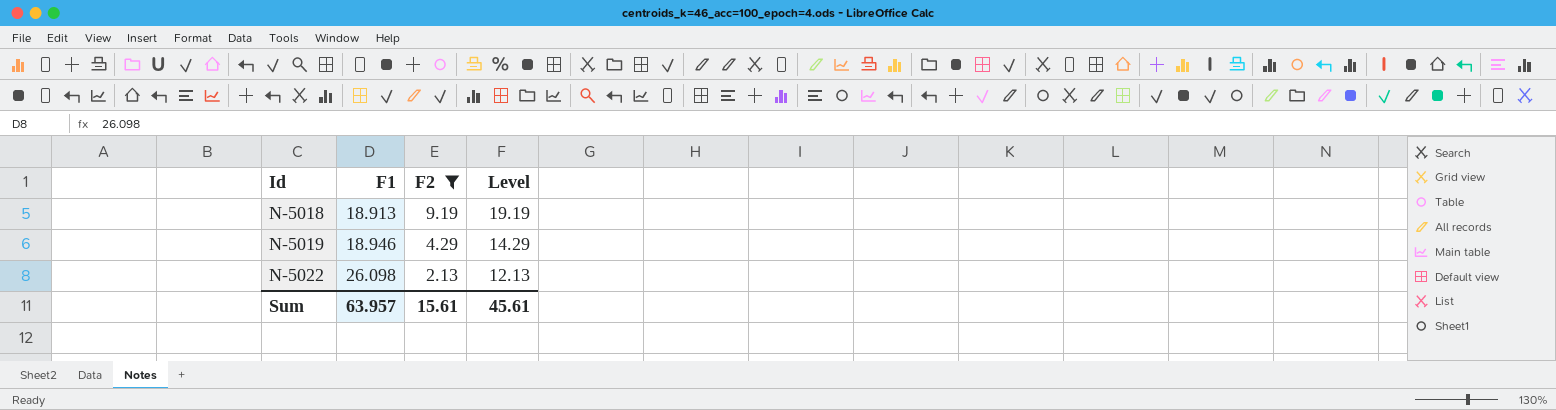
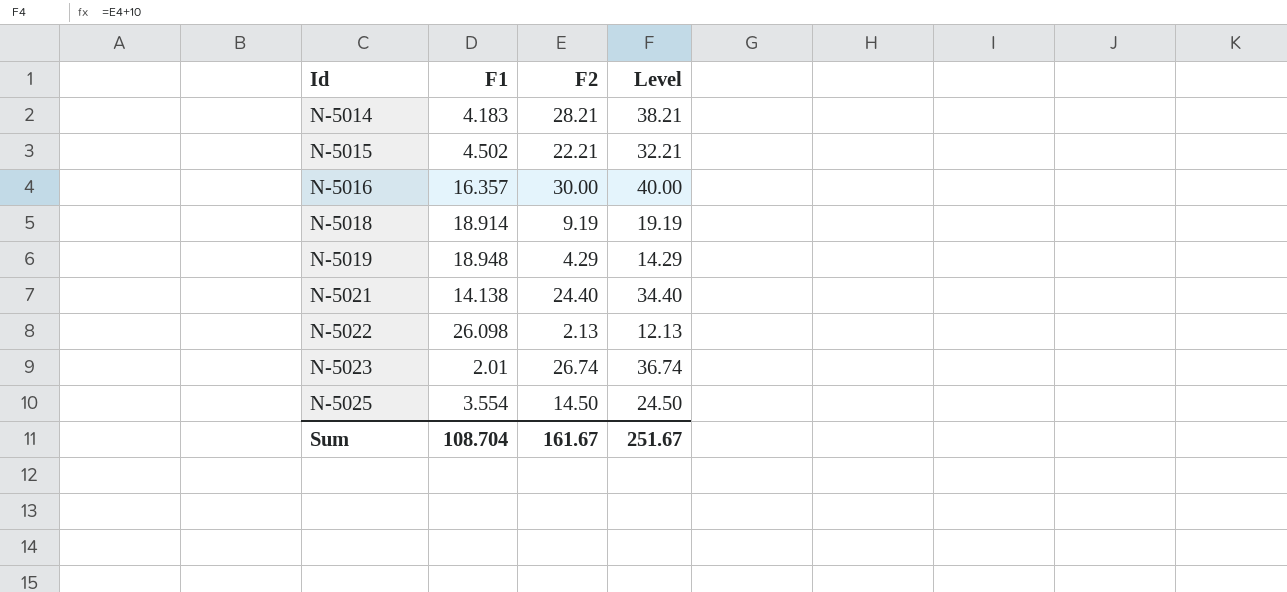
filter: F2 <= 9.19 -> none
N-5018 | F1: 18.913 -> 18.914
N-5019 | F1: 18.946 -> 18.948
Sum | F1: 63.957 -> 108.704
Sum | F2: 15.61 -> 161.67
Sum | Level: 45.61 -> 251.67

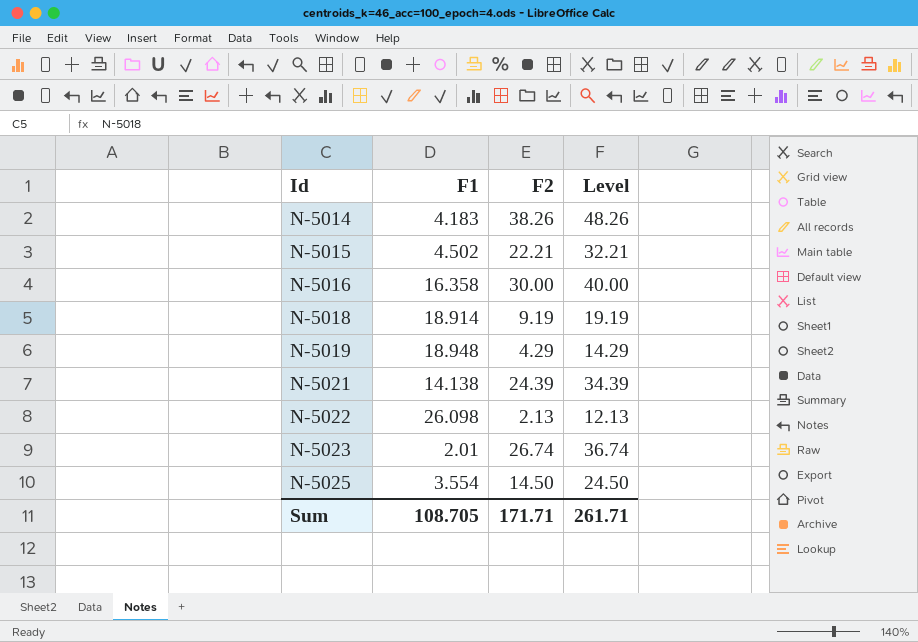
N-5014 | F2: 28.21 -> 38.26
N-5014 | Level: 38.21 -> 48.26
N-5016 | F1: 16.357 -> 16.358
N-5021 | F2: 24.40 -> 24.39
N-5021 | Level: 34.40 -> 34.39
Sum | F1: 108.704 -> 108.705
Sum | F2: 161.67 -> 171.71
Sum | Level: 251.67 -> 261.71

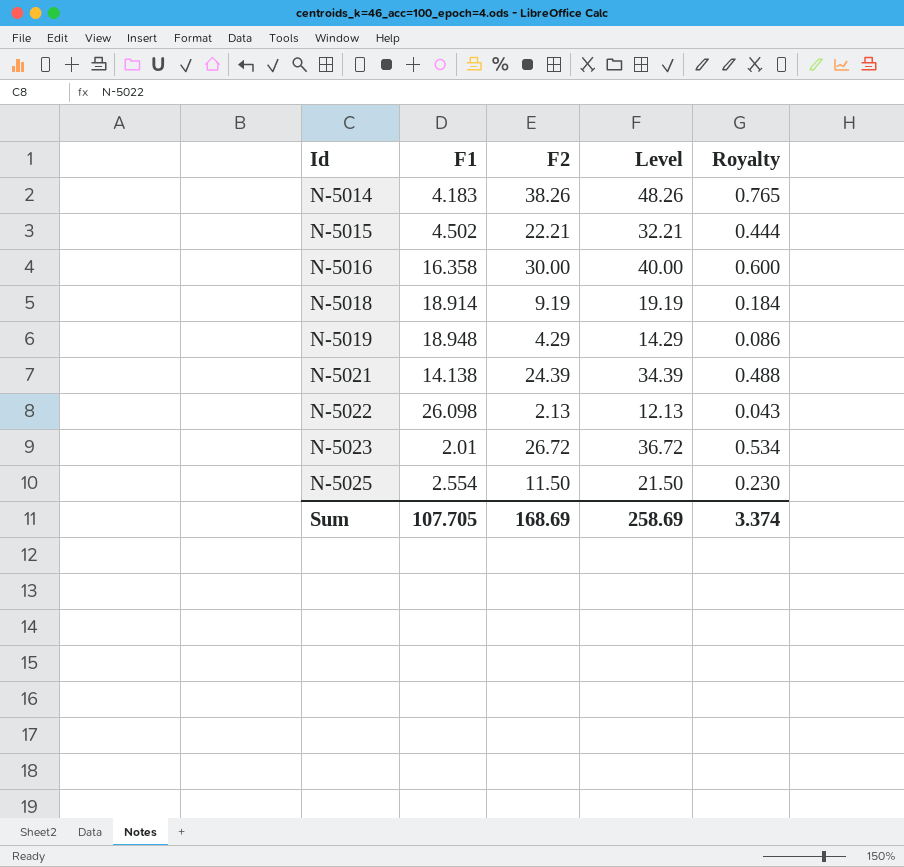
column Royalty | formula: none -> [F2] * 0.02
N-5023 | F2: 26.74 -> 26.72
N-5023 | Level: 36.74 -> 36.72
N-5025 | F1: 3.554 -> 2.554
N-5025 | F2: 14.50 -> 11.50
N-5025 | Level: 24.50 -> 21.50
Sum | F1: 108.705 -> 107.705
Sum | F2: 171.71 -> 168.69
Sum | Level: 261.71 -> 258.69

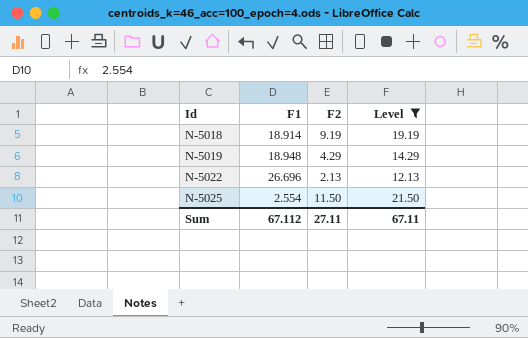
filter: none -> Level <= 21.50
column Royalty | formula: [F2] * 0.02 -> none
N-5022 | F1: 26.098 -> 26.696
Sum | F1: 107.705 -> 67.112
Sum | F2: 168.69 -> 27.11
Sum | Level: 258.69 -> 67.11

